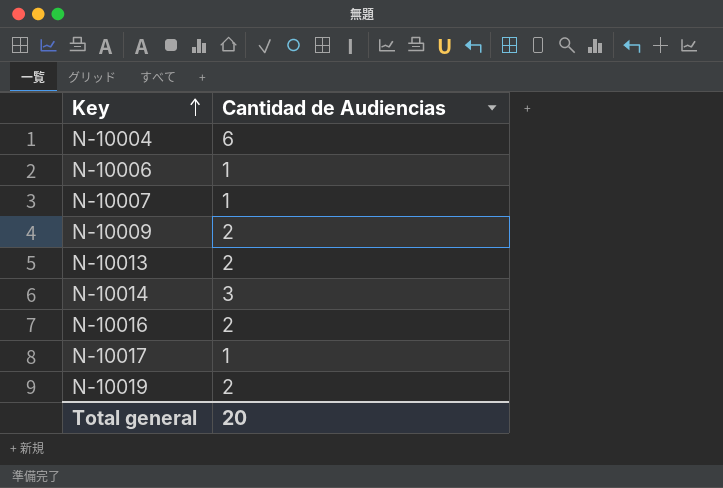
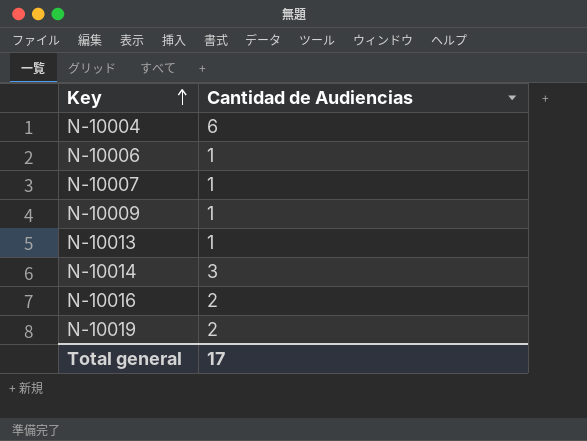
row N-10017: 1 -> none
N-10009 | Cantidad de Audiencias: 2 -> 1
N-10013 | Cantidad de Audiencias: 2 -> 1
Total general | Cantidad de Audiencias: 20 -> 17

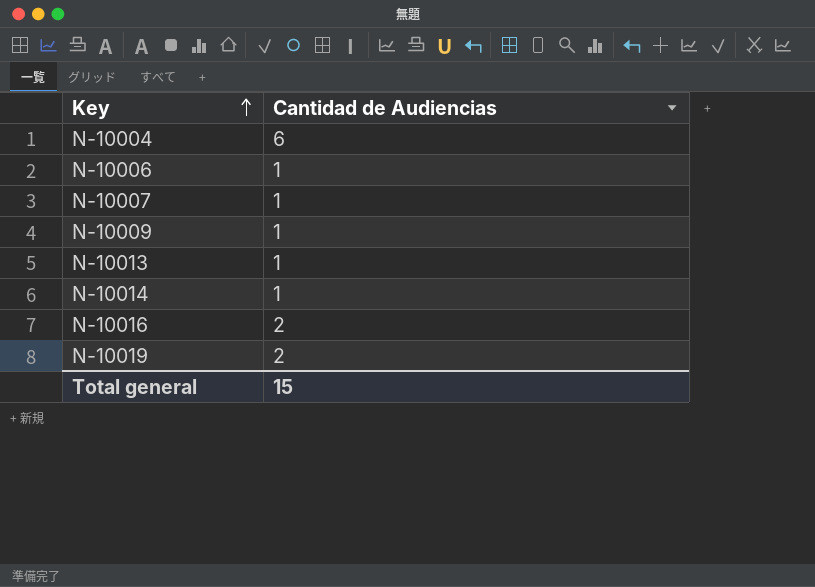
N-10014 | Cantidad de Audiencias: 3 -> 1
Total general | Cantidad de Audiencias: 17 -> 15

